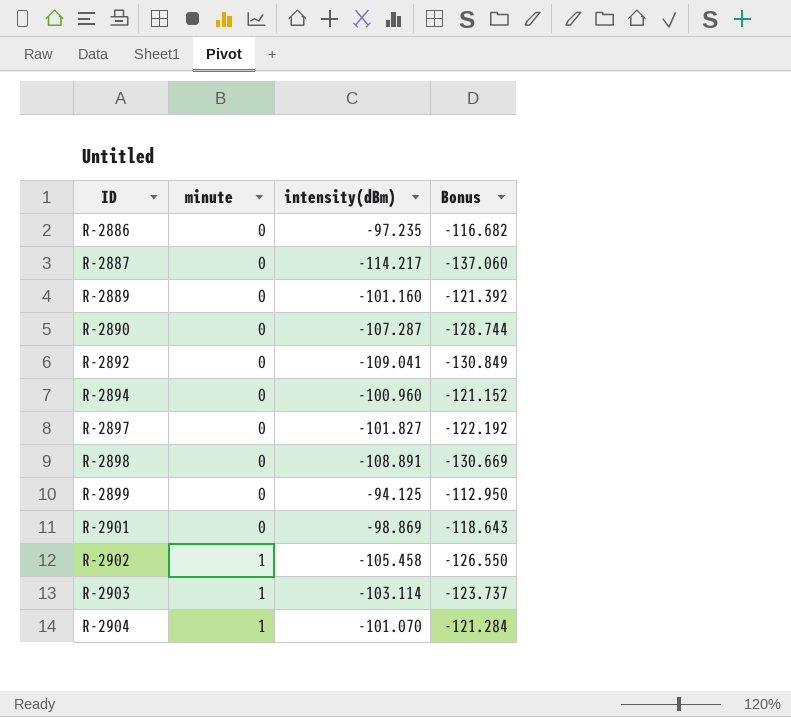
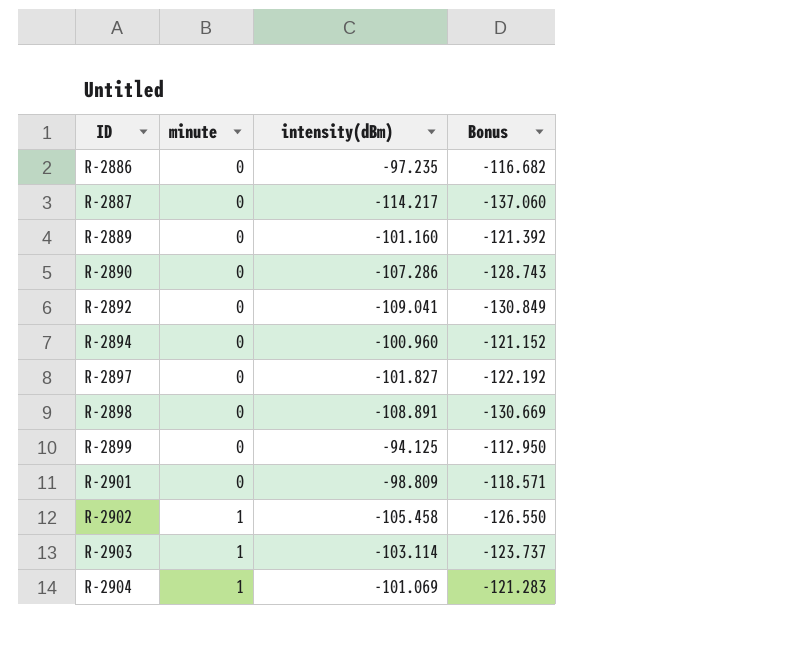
R-2890 | intensity(dBm): -107.287 -> -107.286
R-2890 | Bonus: -128.744 -> -128.743
R-2901 | intensity(dBm): -98.869 -> -98.809
R-2901 | Bonus: -118.643 -> -118.571
R-2904 | intensity(dBm): -101.070 -> -101.069
R-2904 | Bonus: -121.284 -> -121.283

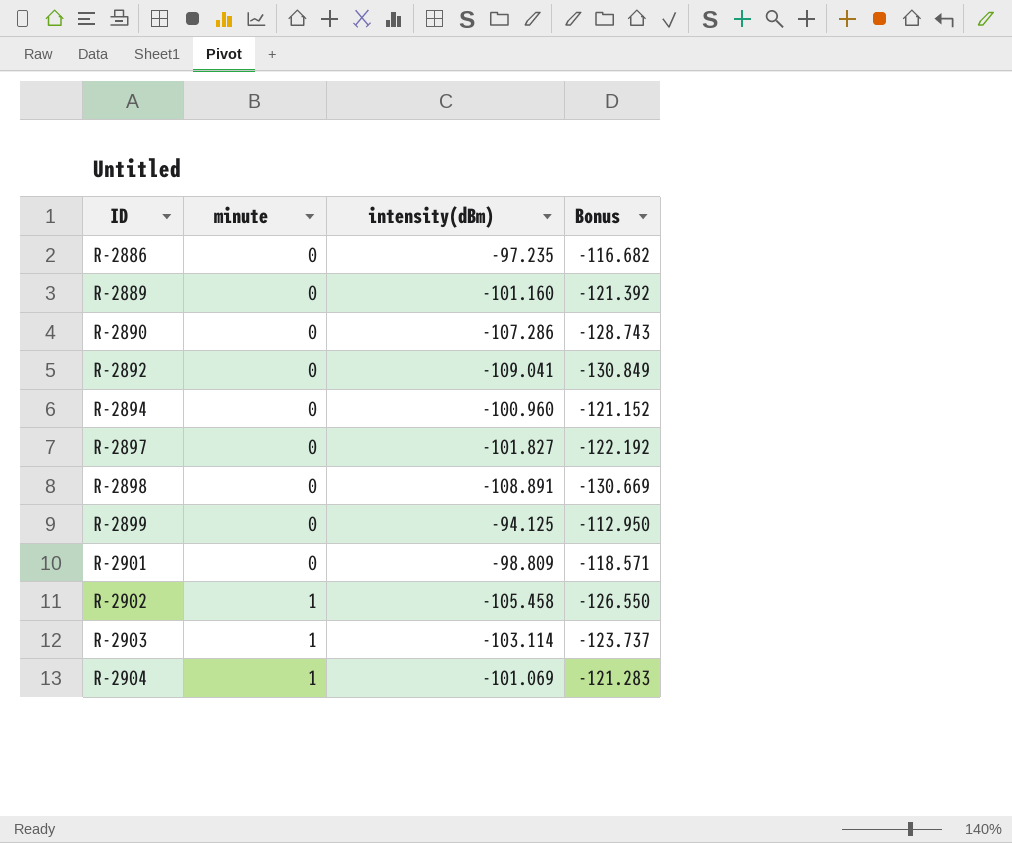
row R-2887: 0 | -114.217 | -137.060 -> none

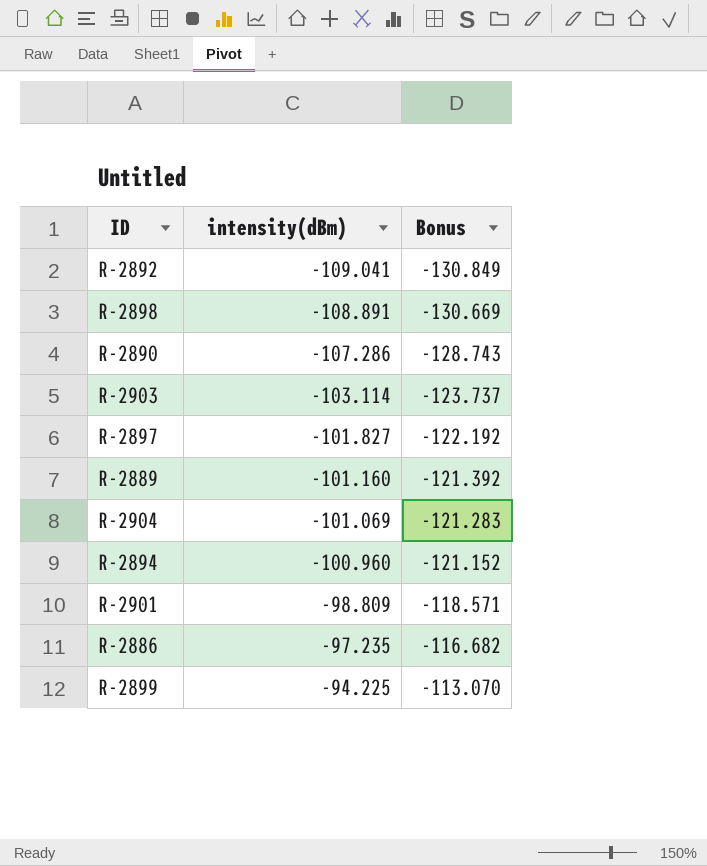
row order: ID ascending -> intensity(dBm) ascending
column minute | position: 2 -> none
row R-2902: 1 | -105.458 | -126.550 -> none
R-2899 | intensity(dBm): -94.125 -> -94.225
R-2899 | Bonus: -112.950 -> -113.070

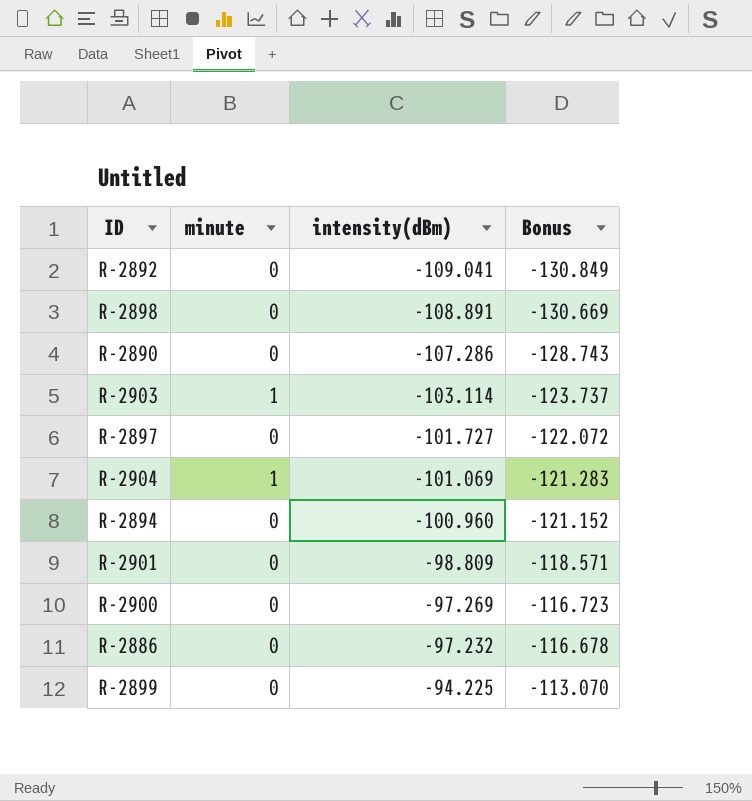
column minute | position: none -> 2
row R-2889: -101.160 | -121.392 -> none
R-2897 | intensity(dBm): -101.827 -> -101.727
R-2897 | Bonus: -122.192 -> -122.072
row R-2900: none -> 0 | -97.269 | -116.723
R-2886 | intensity(dBm): -97.235 -> -97.232
R-2886 | Bonus: -116.682 -> -116.678

